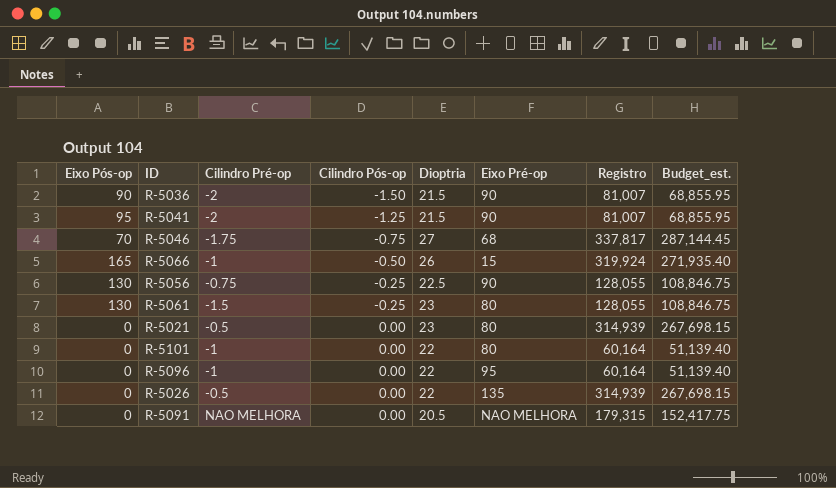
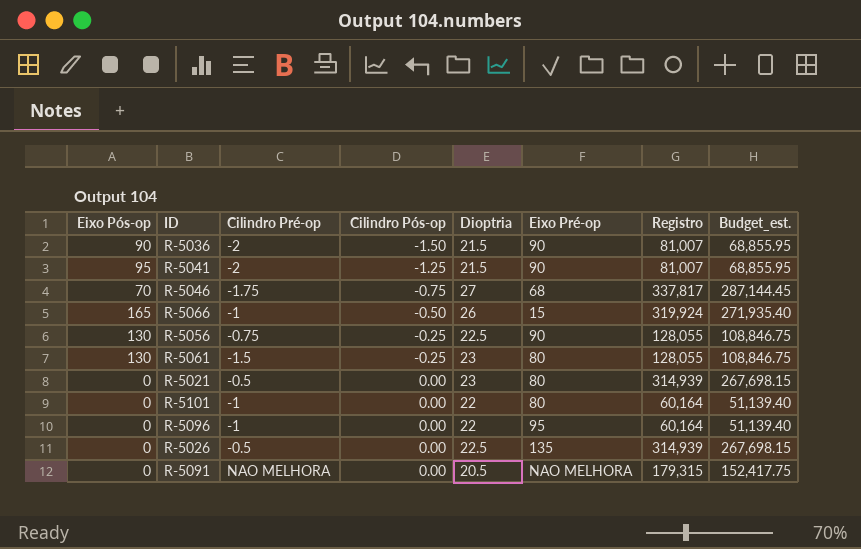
R-5026 | Dioptria: 22 -> 22.5

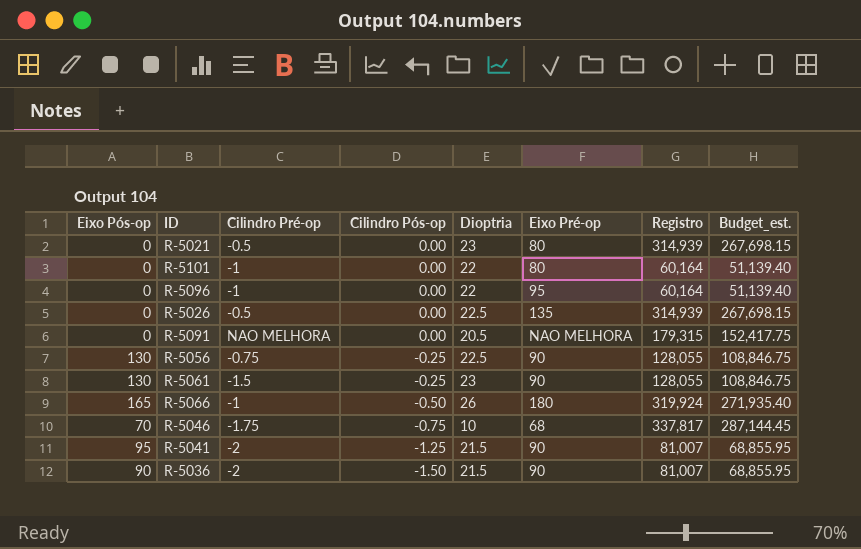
row order: Cilindro Pós-op ascending -> Cilindro Pós-op descending
R-5061 | Eixo Pré-op: 80 -> 90
R-5066 | Eixo Pré-op: 15 -> 180
R-5046 | Dioptria: 27 -> 10

